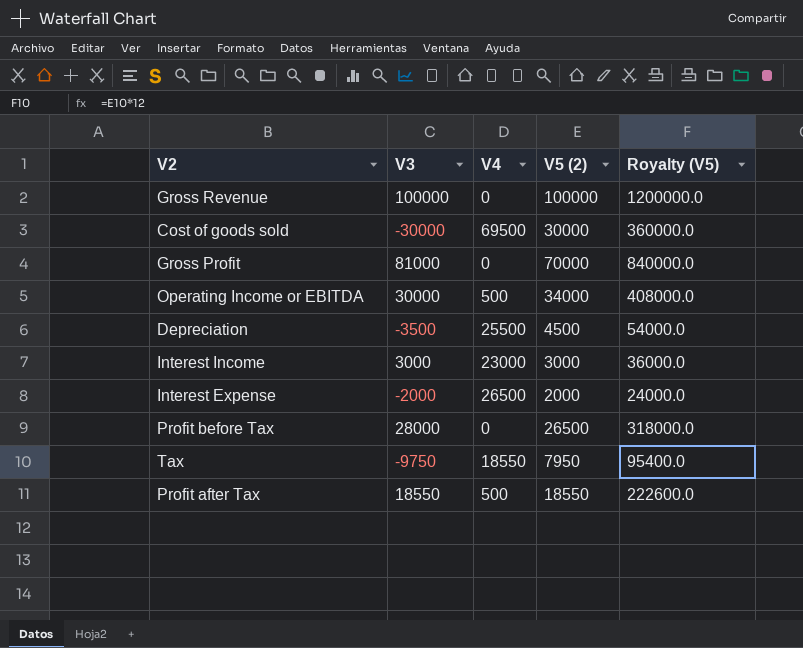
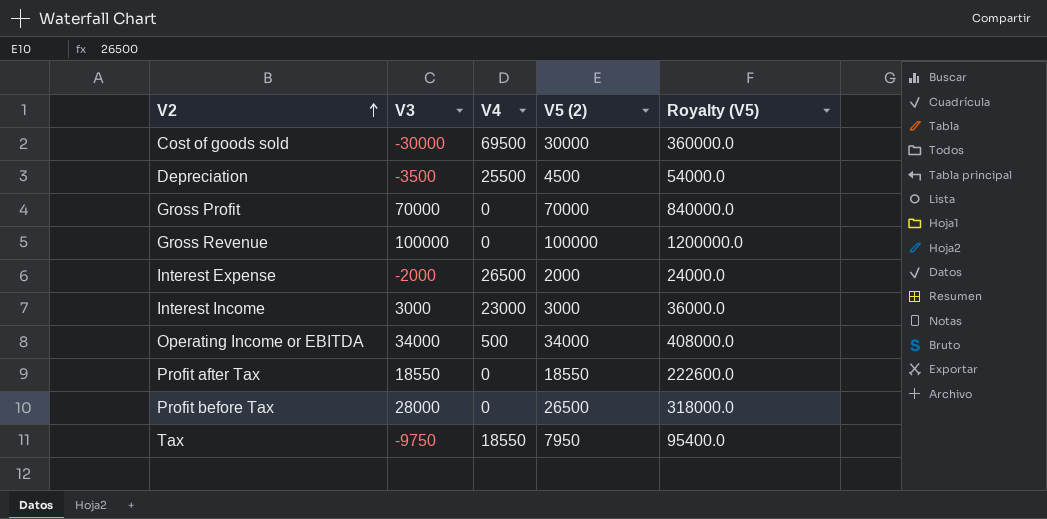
row order: none -> V2 ascending
Gross Profit | V3: 81000 -> 70000
Operating Income or EBITDA | V3: 30000 -> 34000
Profit after Tax | V4: 500 -> 0

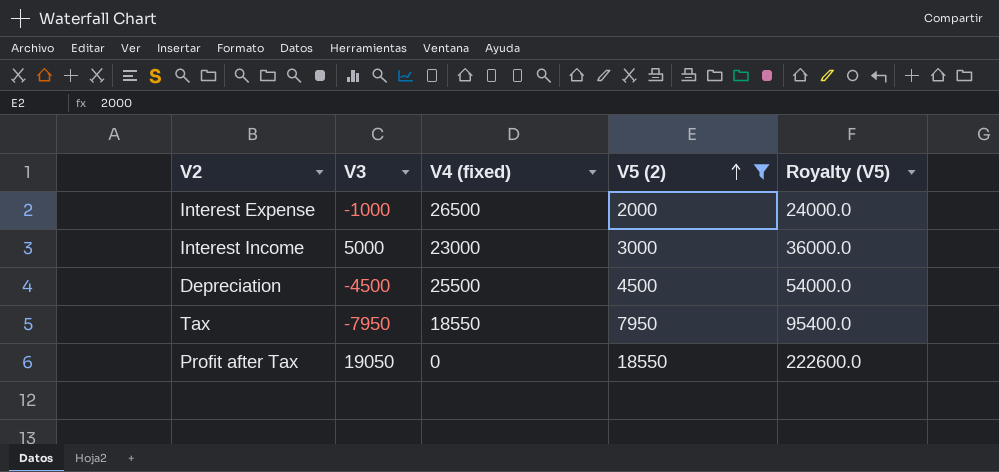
filter: none -> V5 (2) <= 18550
row order: V2 ascending -> V5 (2) ascending
column name: V4 -> V4 (fixed)
Interest Expense | V3: -2000 -> -1000
Interest Income | V3: 3000 -> 5000
Depreciation | V3: -3500 -> -4500
Tax | V3: -9750 -> -7950
Profit after Tax | V3: 18550 -> 19050

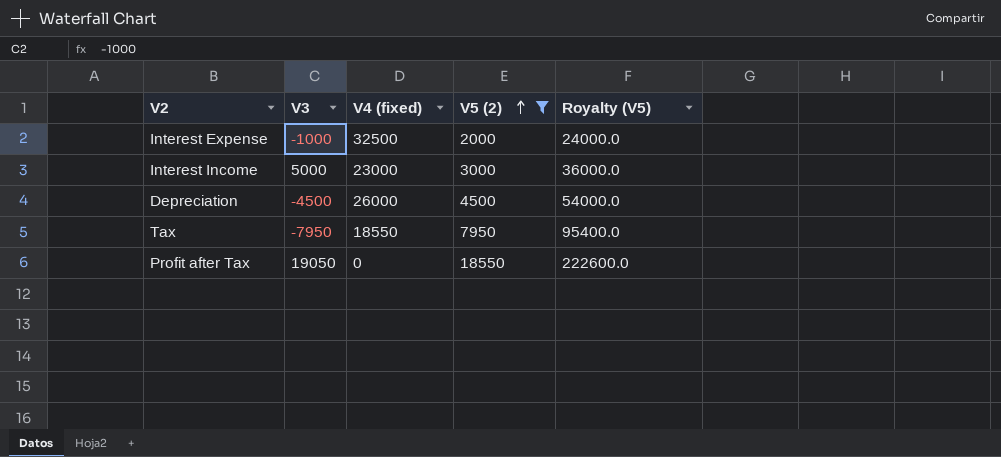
Interest Expense | V4 (fixed): 26500 -> 32500
Depreciation | V4 (fixed): 25500 -> 26000

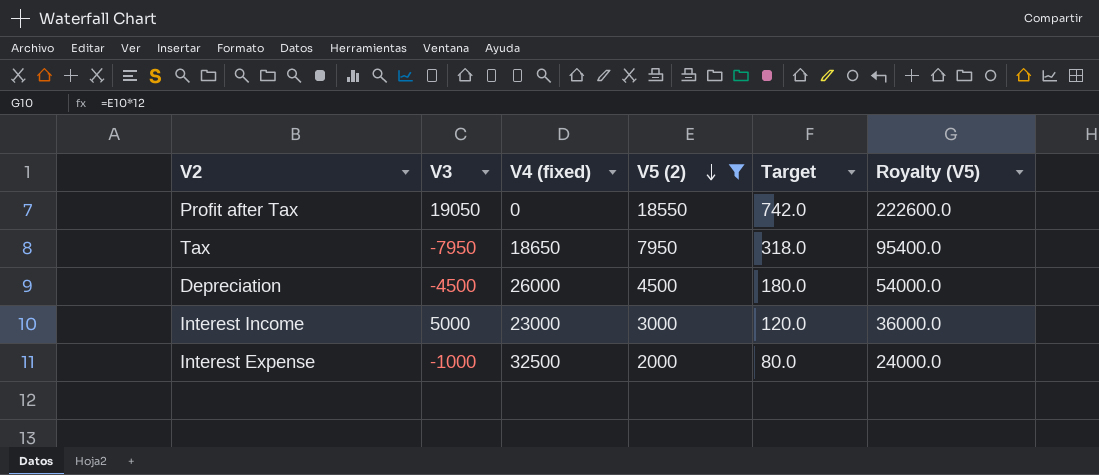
row order: V5 (2) ascending -> V5 (2) descending
column Target | formula: none -> [V5 (2)] * 0.04
Tax | V4 (fixed): 18550 -> 18650

